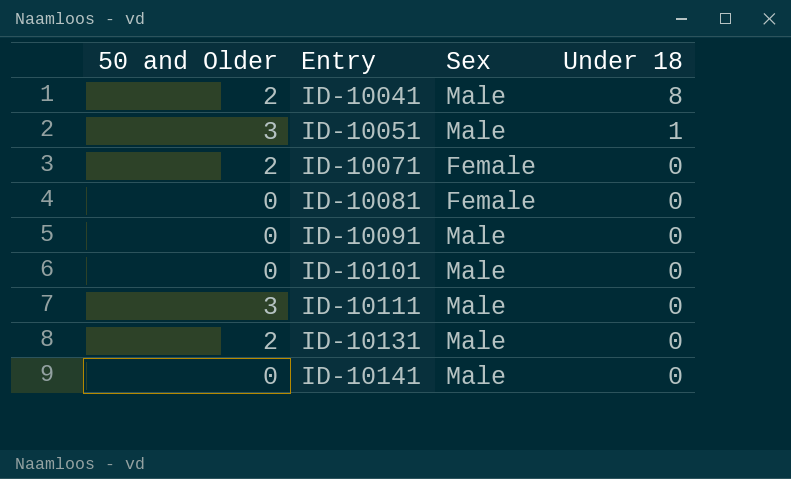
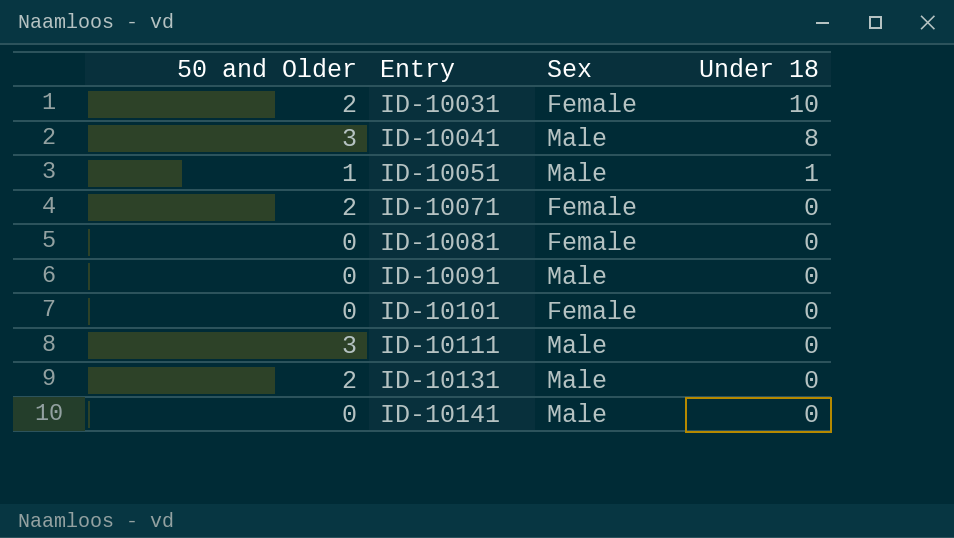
row ID-10031: none -> 2 | Female | 10
ID-10041 | 50 and Older: 2 -> 3
ID-10051 | 50 and Older: 3 -> 1
ID-10101 | Sex: Male -> Female

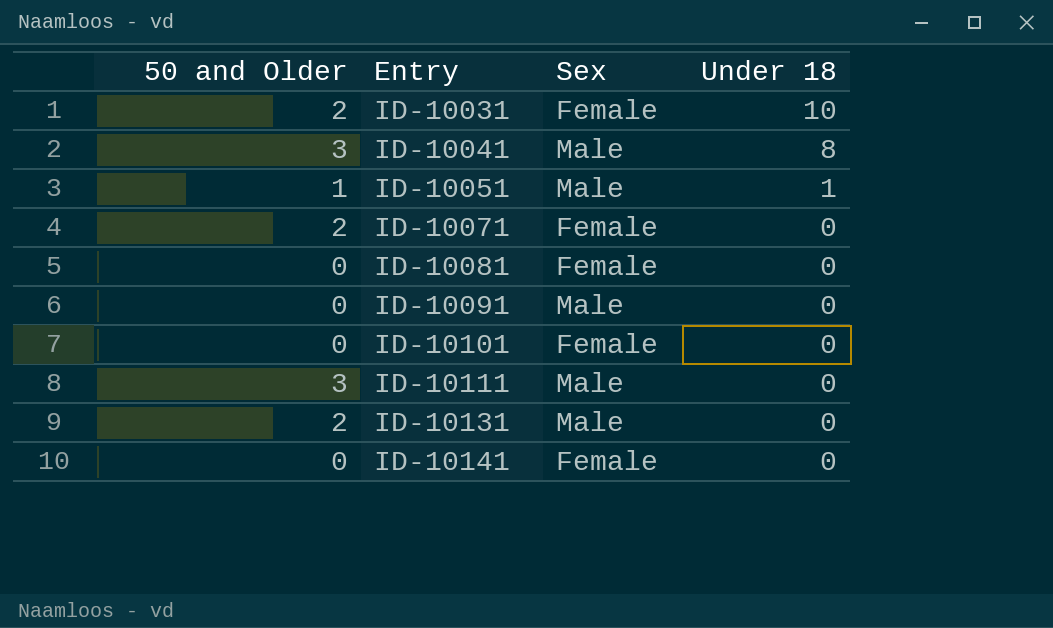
ID-10141 | Sex: Male -> Female

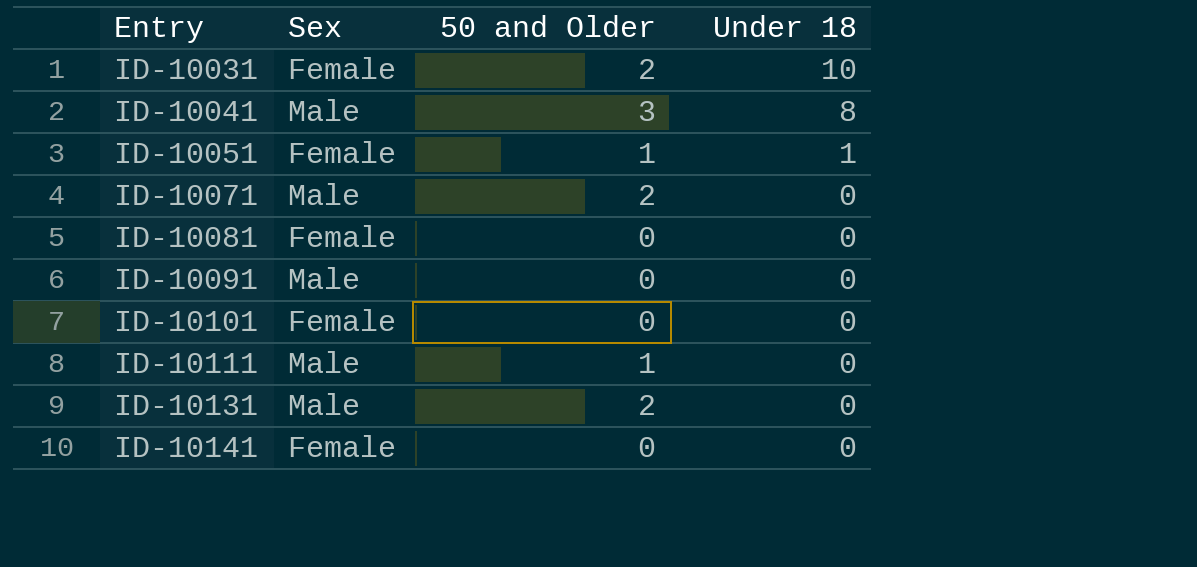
column 50 and Older | position: 1 -> 3
ID-10051 | Sex: Male -> Female
ID-10071 | Sex: Female -> Male
ID-10111 | 50 and Older: 3 -> 1

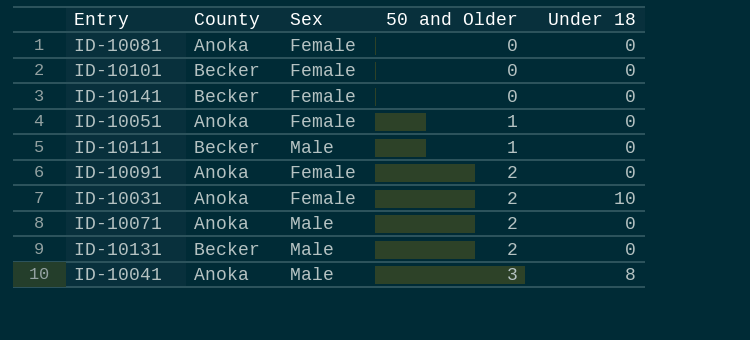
row order: Entry ascending -> 50 and Older ascending
column County | position: none -> 2
ID-10051 | Under 18: 1 -> 0
ID-10091 | Sex: Male -> Female
ID-10091 | 50 and Older: 0 -> 2

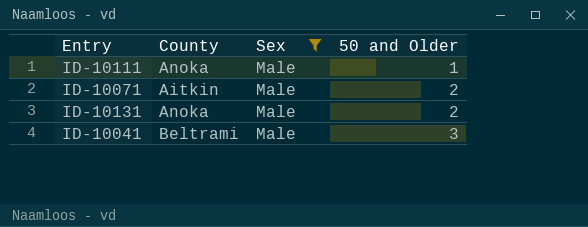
filter: none -> Sex = Male
column Under 18 | position: 5 -> none
ID-10111 | County: Becker -> Anoka
ID-10071 | County: Anoka -> Aitkin
ID-10131 | County: Becker -> Anoka
ID-10041 | County: Anoka -> Beltrami

